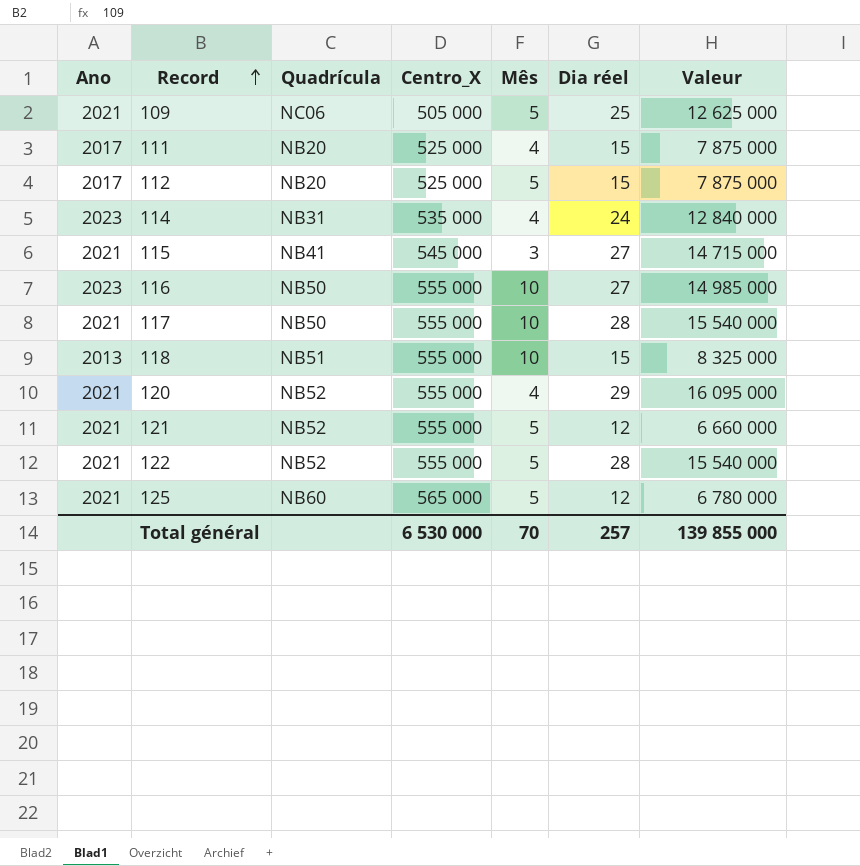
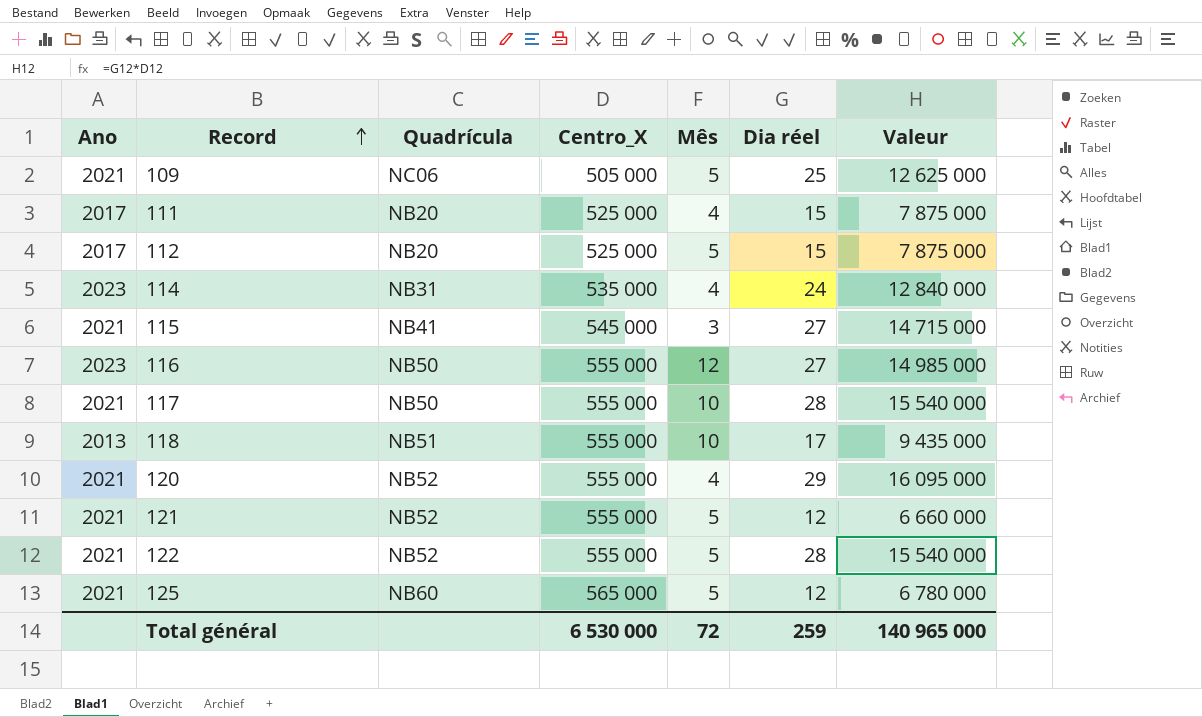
116 | Mês: 10 -> 12
118 | Dia réel: 15 -> 17
118 | Valeur: 8 325 000 -> 9 435 000
Total général | Mês: 70 -> 72
Total général | Dia réel: 257 -> 259
Total général | Valeur: 139 855 000 -> 140 965 000

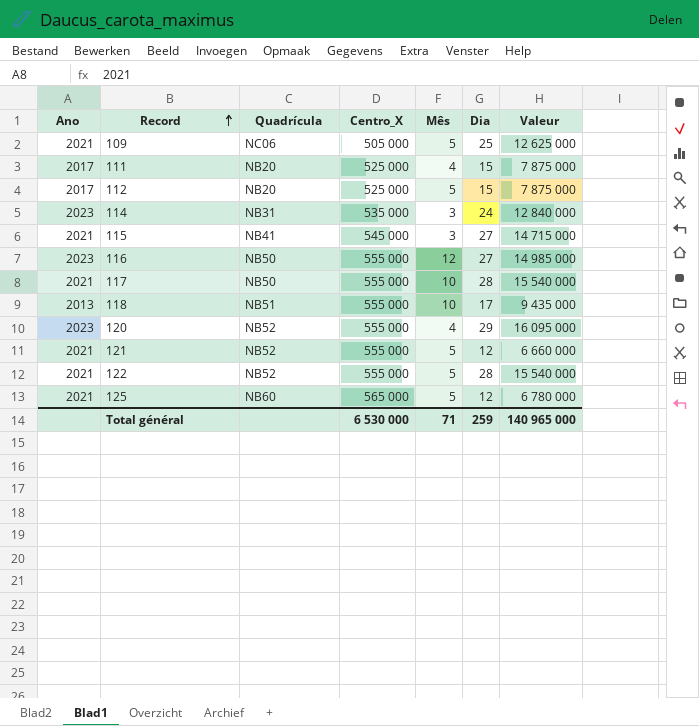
column name: Dia réel -> Dia
114 | Mês: 4 -> 3
120 | Ano: 2021 -> 2023
Total général | Mês: 72 -> 71

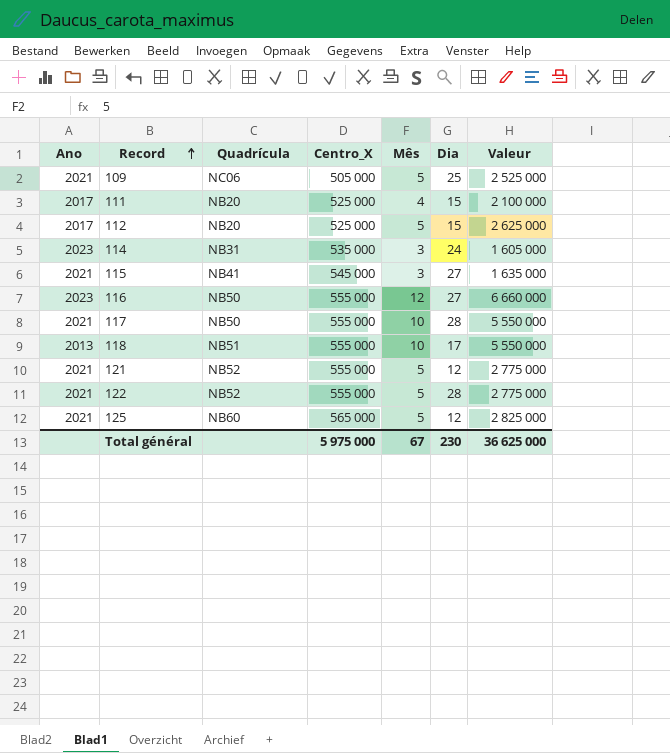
column Valeur | formula: [Centro_X] * [Dia] -> [Centro_X] * [Mês]
row 120: 2023 | NB52 | 555 000 | 4 | 29 | 16 095 000 -> none
Total général | Centro_X: 6 530 000 -> 5 975 000
Total général | Mês: 71 -> 67
Total général | Dia: 259 -> 230
Total général | Valeur: 140 965 000 -> 36 625 000

